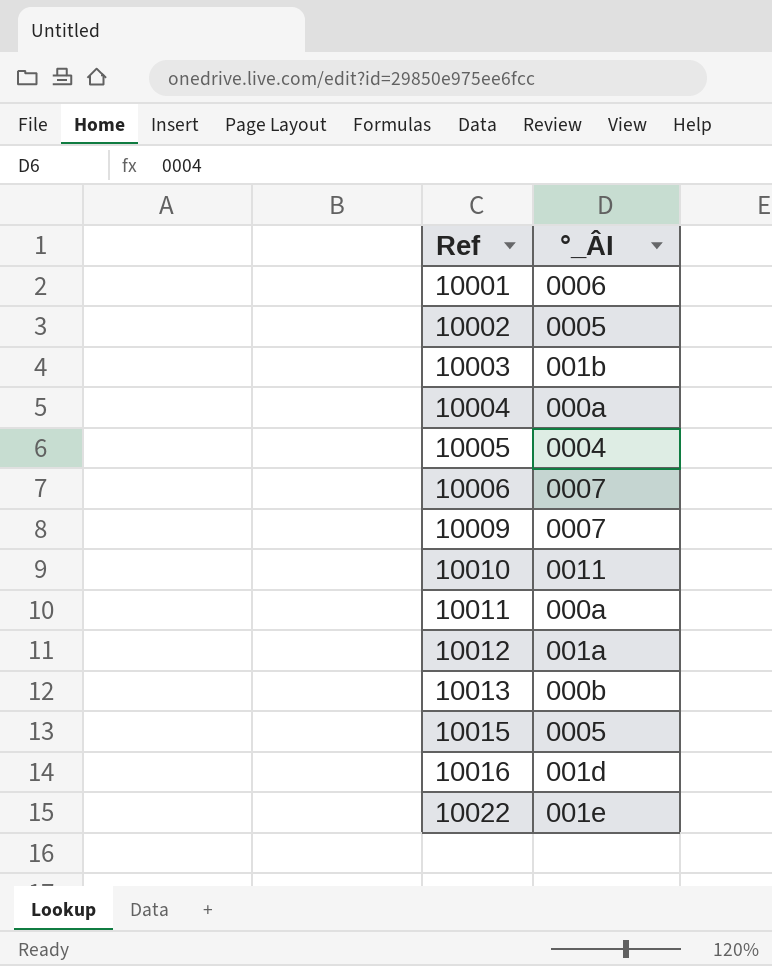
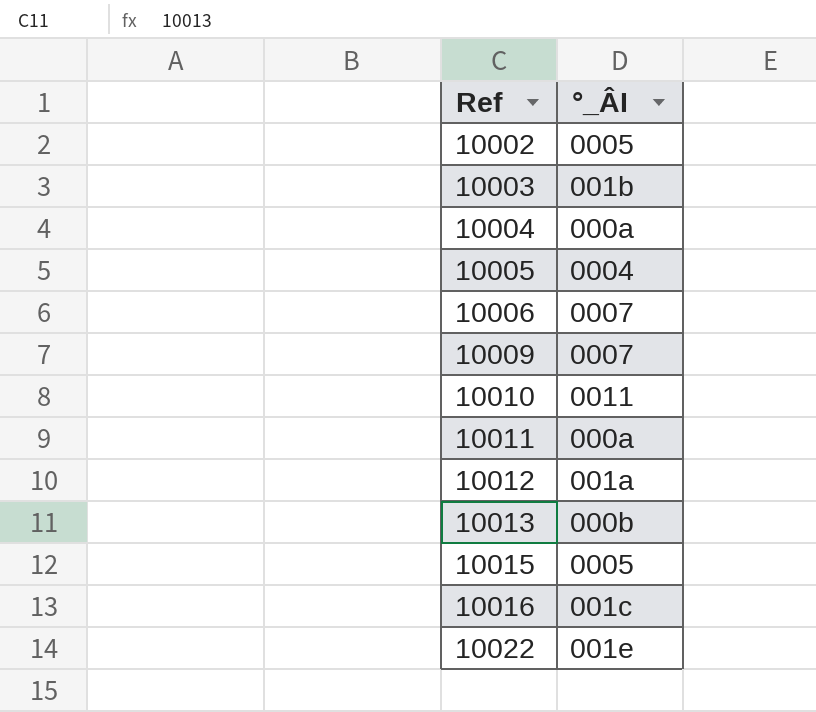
row 10001: 0006 -> none
10016 | °_ÂI: 001d -> 001c

